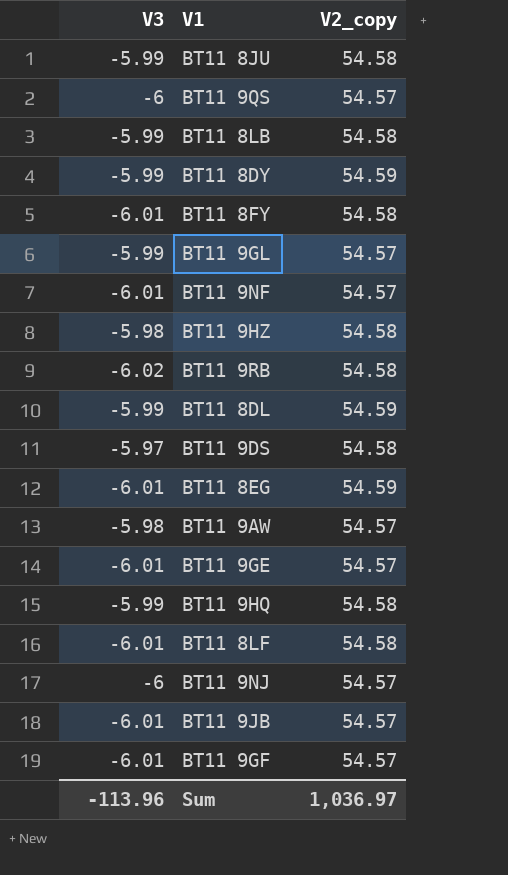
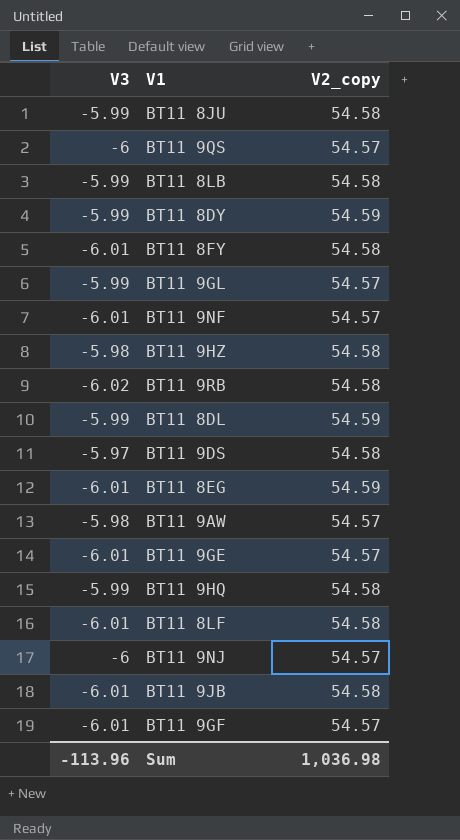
BT11 9JB | V2_copy: 54.57 -> 54.58
Sum | V2_copy: 1,036.97 -> 1,036.98

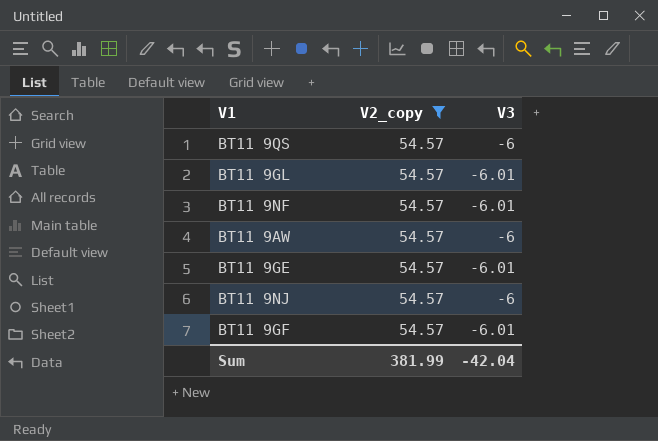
filter: none -> V2_copy = 54.57
column V3 | position: 1 -> 3
BT11 9GL | V3: -5.99 -> -6.01
BT11 9AW | V3: -5.98 -> -6
Sum | V2_copy: 1,036.98 -> 381.99
Sum | V3: -113.96 -> -42.04

